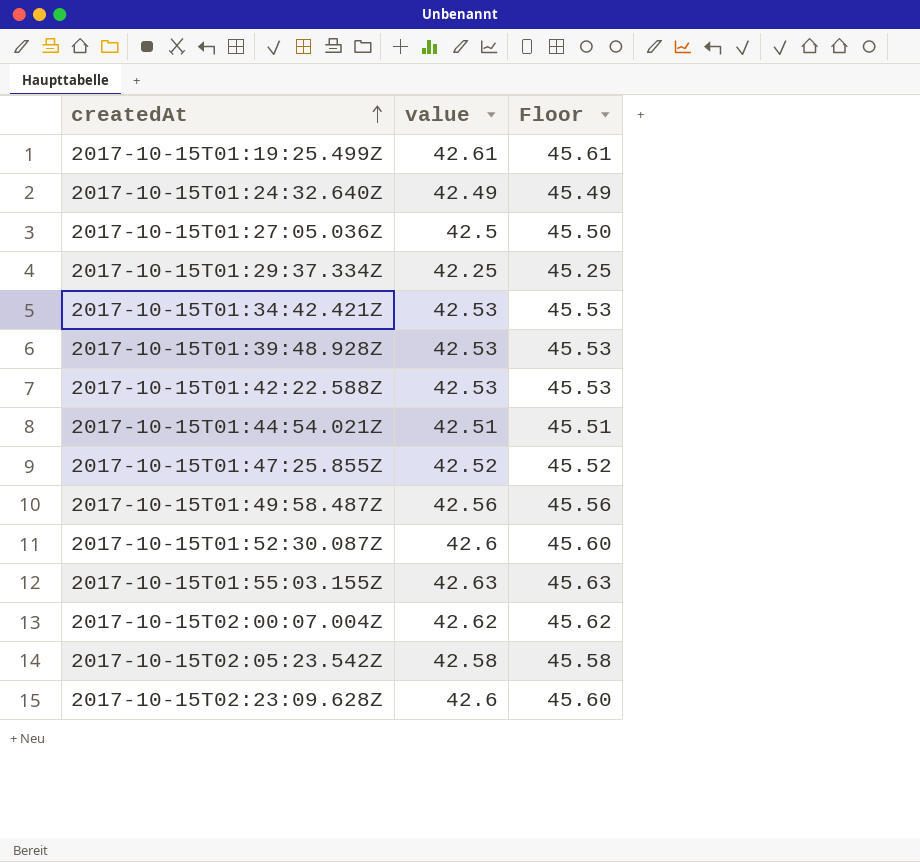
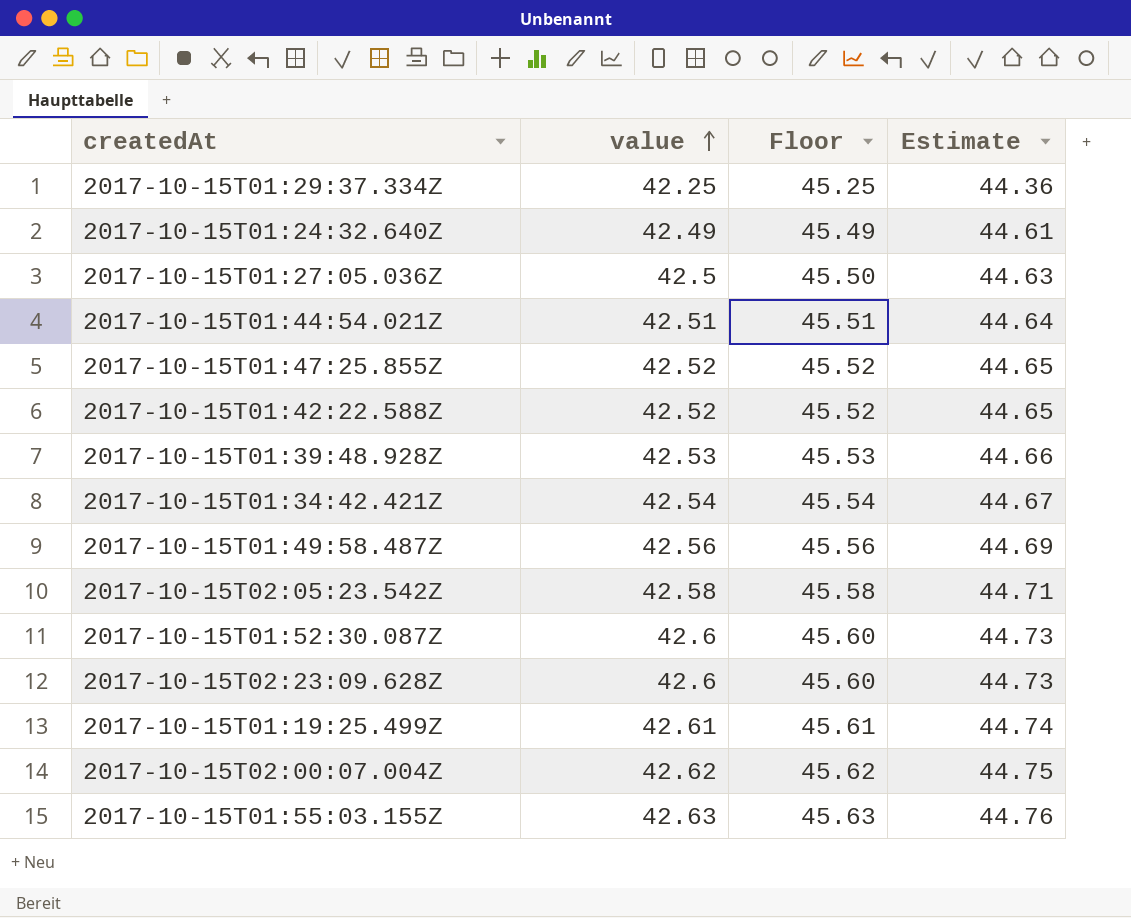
row order: createdAt ascending -> value ascending
column Estimate | formula: none -> [value] * 1.05
2017-10-15T01:42:22.588Z | value: 42.53 -> 42.52
2017-10-15T01:42:22.588Z | Floor: 45.53 -> 45.52
2017-10-15T01:34:42.421Z | value: 42.53 -> 42.54
2017-10-15T01:34:42.421Z | Floor: 45.53 -> 45.54

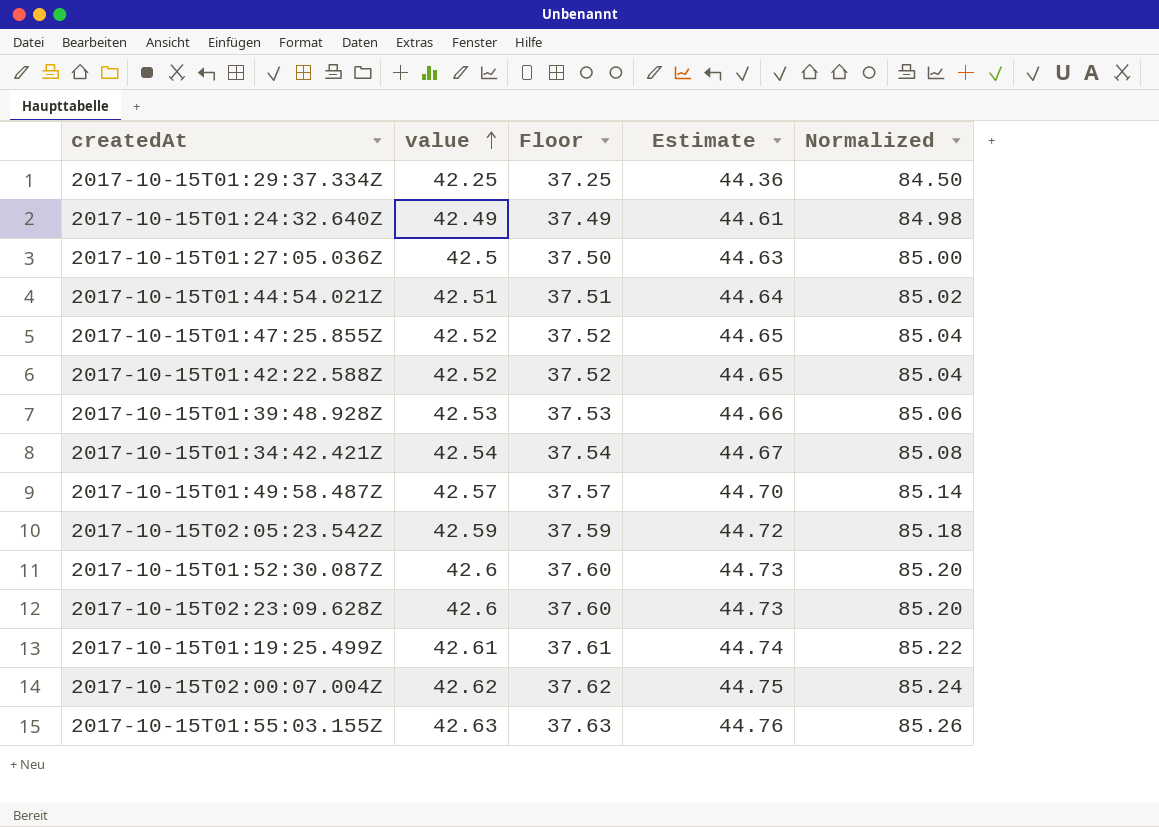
column Floor | formula: [value] + 3 -> [value] - 5
column Normalized | formula: none -> [value] * 2
2017-10-15T01:49:58.487Z | value: 42.56 -> 42.57
2017-10-15T01:49:58.487Z | Estimate: 44.69 -> 44.70
2017-10-15T02:05:23.542Z | value: 42.58 -> 42.59
2017-10-15T02:05:23.542Z | Estimate: 44.71 -> 44.72

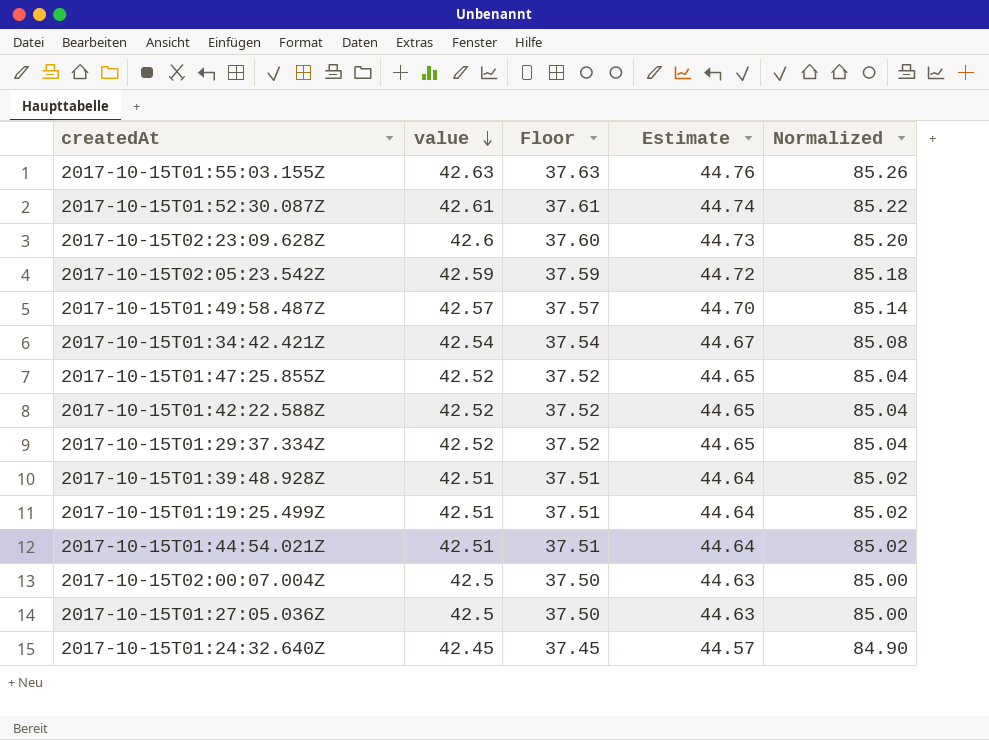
row order: value ascending -> value descending
2017-10-15T01:52:30.087Z | value: 42.6 -> 42.61
2017-10-15T01:52:30.087Z | Floor: 37.60 -> 37.61
2017-10-15T01:52:30.087Z | Estimate: 44.73 -> 44.74
2017-10-15T01:52:30.087Z | Normalized: 85.20 -> 85.22
2017-10-15T01:29:37.334Z | value: 42.25 -> 42.52
2017-10-15T01:29:37.334Z | Floor: 37.25 -> 37.52
2017-10-15T01:29:37.334Z | Estimate: 44.36 -> 44.65
2017-10-15T01:29:37.334Z | Normalized: 84.50 -> 85.04
2017-10-15T01:39:48.928Z | value: 42.53 -> 42.51
2017-10-15T01:39:48.928Z | Floor: 37.53 -> 37.51
2017-10-15T01:39:48.928Z | Estimate: 44.66 -> 44.64
2017-10-15T01:39:48.928Z | Normalized: 85.06 -> 85.02
2017-10-15T01:19:25.499Z | value: 42.61 -> 42.51
2017-10-15T01:19:25.499Z | Floor: 37.61 -> 37.51
2017-10-15T01:19:25.499Z | Estimate: 44.74 -> 44.64
2017-10-15T01:19:25.499Z | Normalized: 85.22 -> 85.02
2017-10-15T02:00:07.004Z | value: 42.62 -> 42.5
2017-10-15T02:00:07.004Z | Floor: 37.62 -> 37.50
2017-10-15T02:00:07.004Z | Estimate: 44.75 -> 44.63
2017-10-15T02:00:07.004Z | Normalized: 85.24 -> 85.00
2017-10-15T01:24:32.640Z | value: 42.49 -> 42.45
2017-10-15T01:24:32.640Z | Floor: 37.49 -> 37.45
2017-10-15T01:24:32.640Z | Estimate: 44.61 -> 44.57
2017-10-15T01:24:32.640Z | Normalized: 84.98 -> 84.90

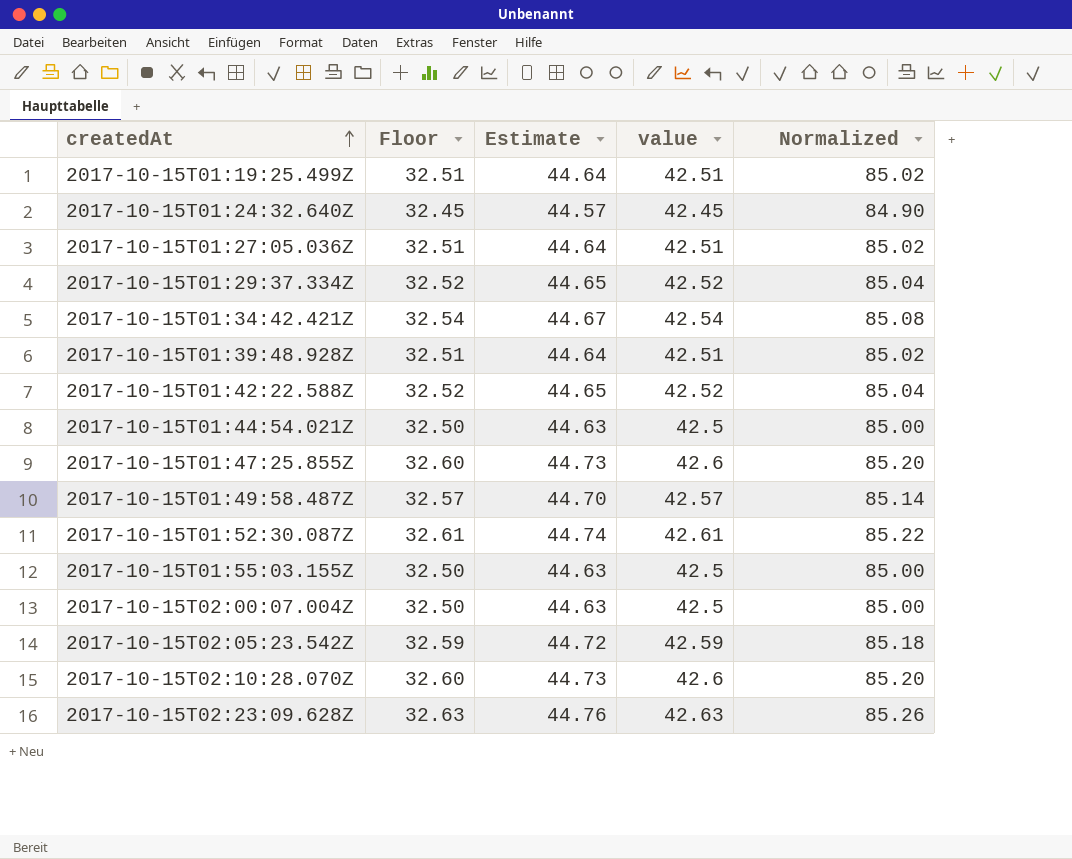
row order: value descending -> createdAt ascending
column Floor | formula: [value] - 5 -> [value] - 10
column value | position: 2 -> 4
2017-10-15T01:27:05.036Z | Estimate: 44.63 -> 44.64
2017-10-15T01:27:05.036Z | value: 42.5 -> 42.51
2017-10-15T01:27:05.036Z | Normalized: 85.00 -> 85.02
2017-10-15T01:44:54.021Z | Estimate: 44.64 -> 44.63
2017-10-15T01:44:54.021Z | value: 42.51 -> 42.5
2017-10-15T01:44:54.021Z | Normalized: 85.02 -> 85.00
2017-10-15T01:47:25.855Z | Estimate: 44.65 -> 44.73
2017-10-15T01:47:25.855Z | value: 42.52 -> 42.6
2017-10-15T01:47:25.855Z | Normalized: 85.04 -> 85.20
2017-10-15T01:55:03.155Z | Estimate: 44.76 -> 44.63
2017-10-15T01:55:03.155Z | value: 42.63 -> 42.5
2017-10-15T01:55:03.155Z | Normalized: 85.26 -> 85.00
row 2017-10-15T02:10:28.070Z: none -> 32.60 | 44.73 | 42.6 | 85.20
2017-10-15T02:23:09.628Z | Estimate: 44.73 -> 44.76
2017-10-15T02:23:09.628Z | value: 42.6 -> 42.63
2017-10-15T02:23:09.628Z | Normalized: 85.20 -> 85.26

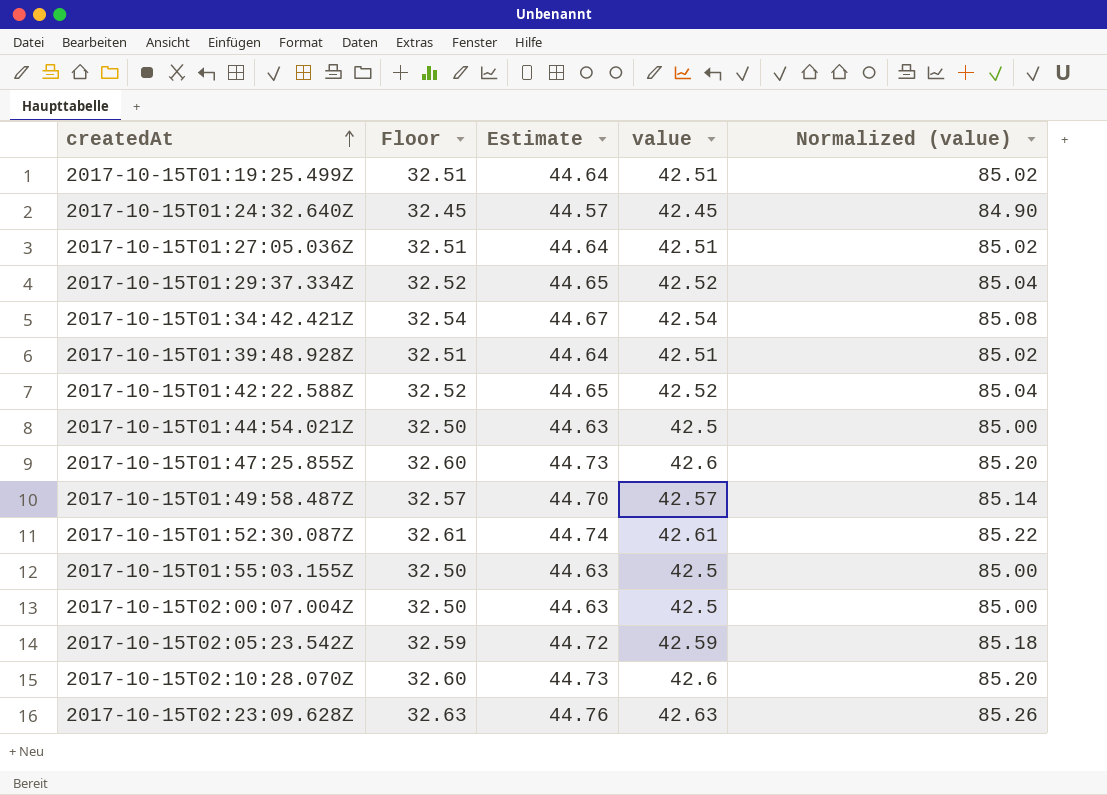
column name: Normalized -> Normalized (value)

